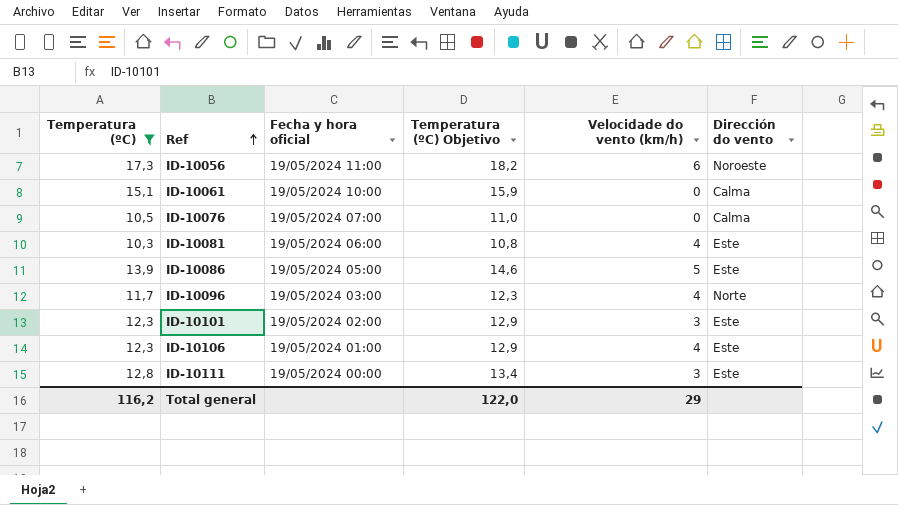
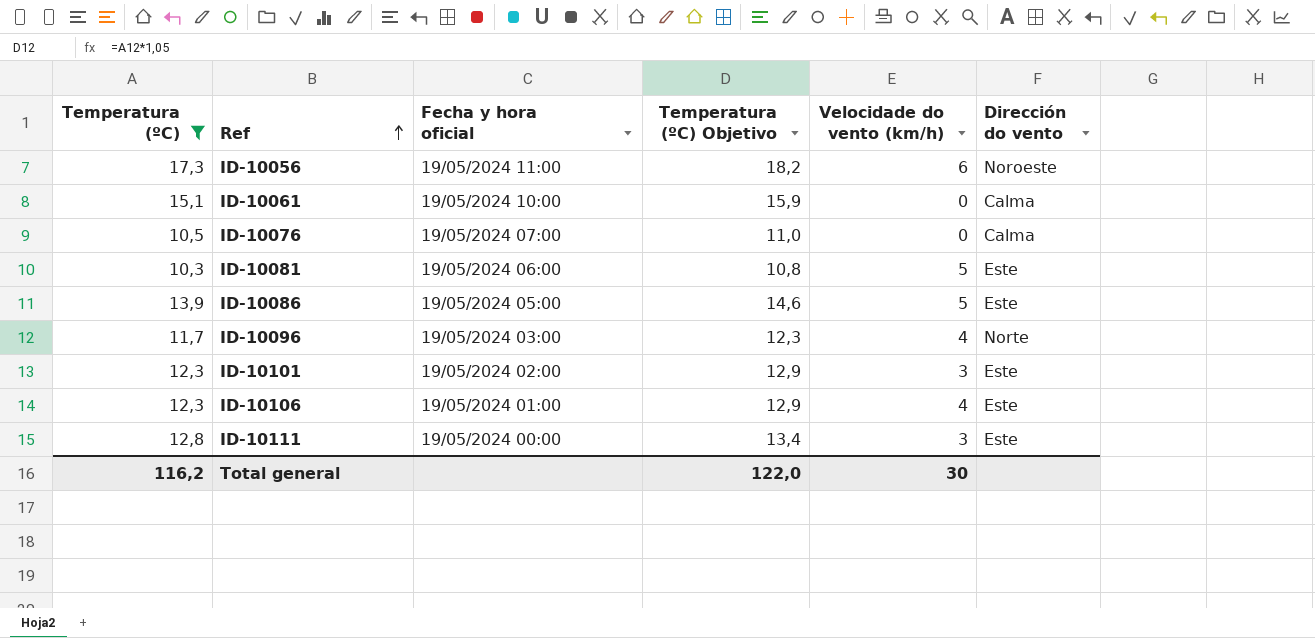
ID-10081 | Velocidade do vento (km/h): 4 -> 5
Total general | Velocidade do vento (km/h): 29 -> 30

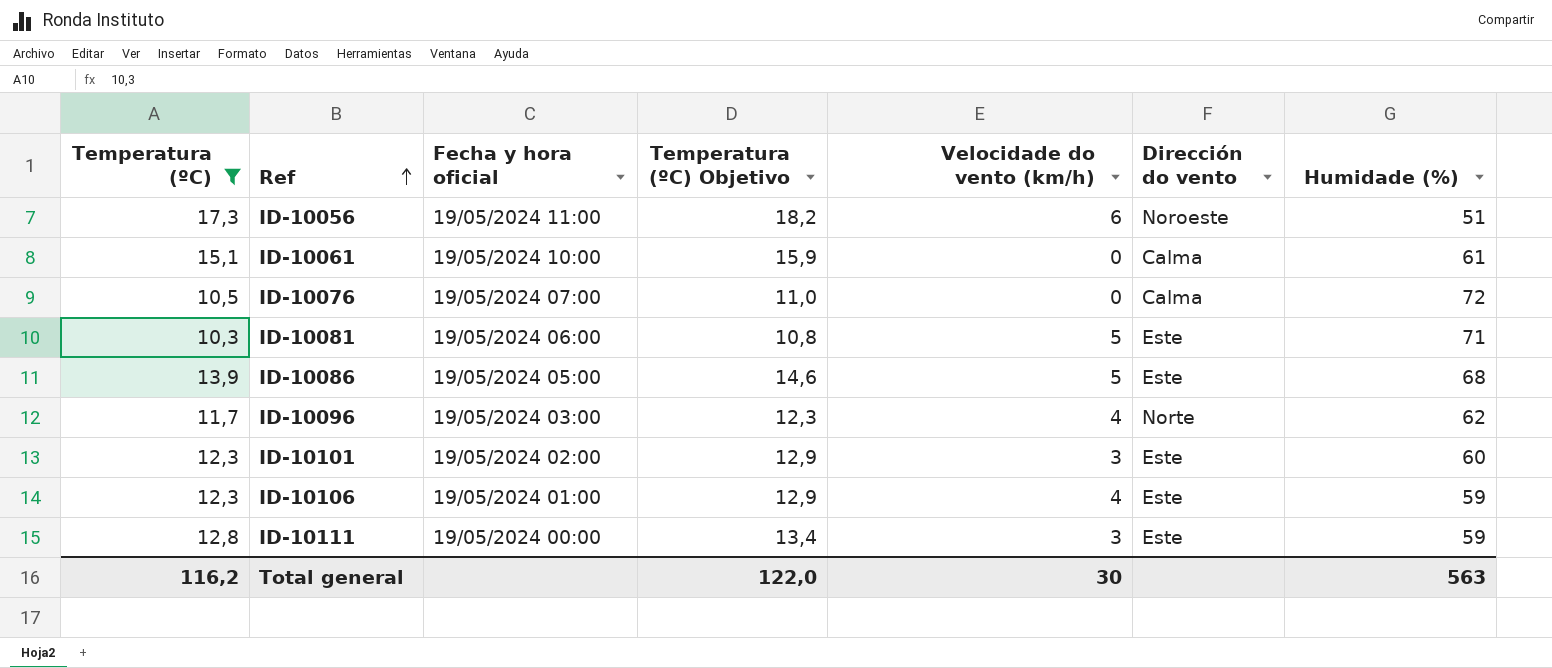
column Humidade (%) | position: none -> 7

